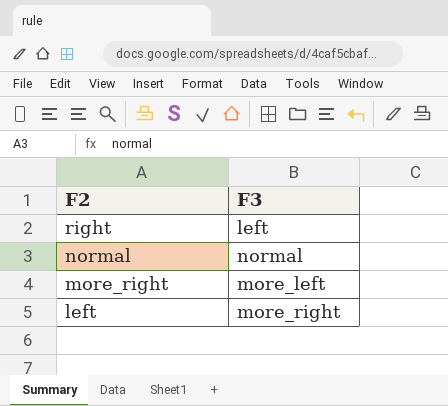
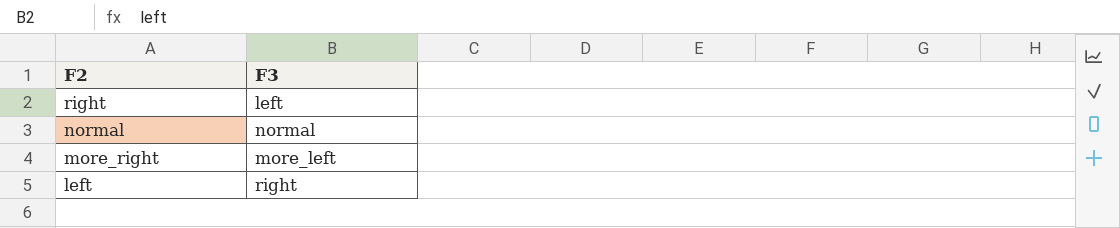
left | F3: more_right -> right

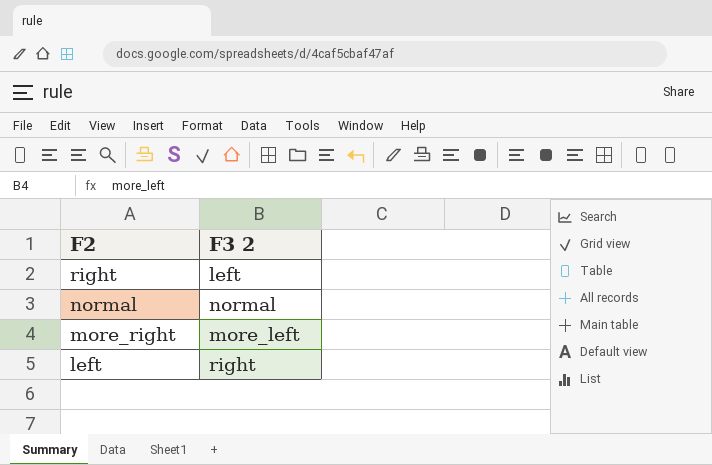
column name: F3 -> F3 2

